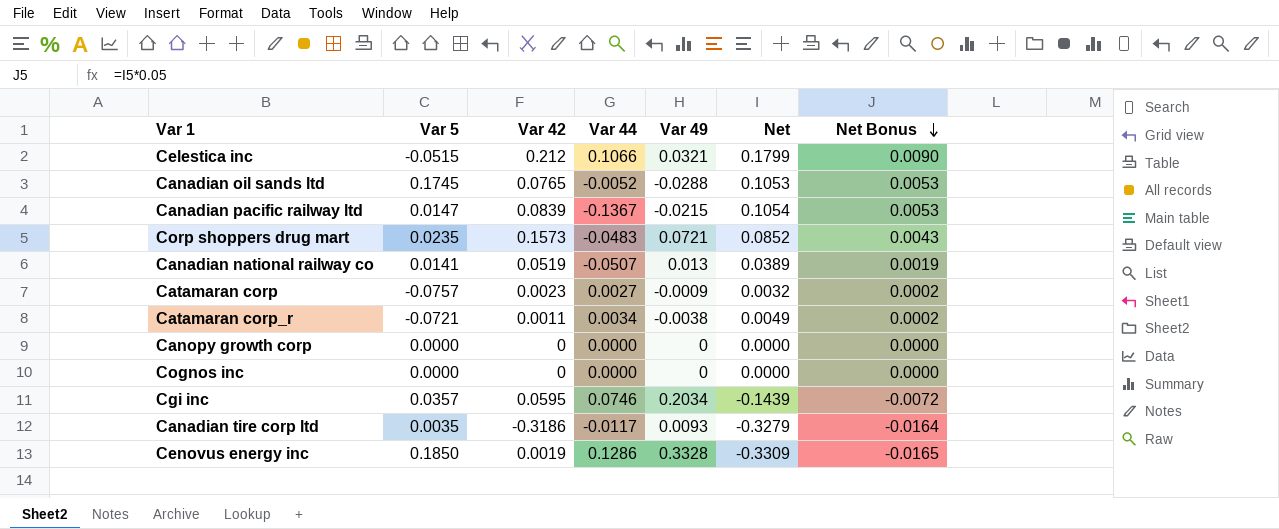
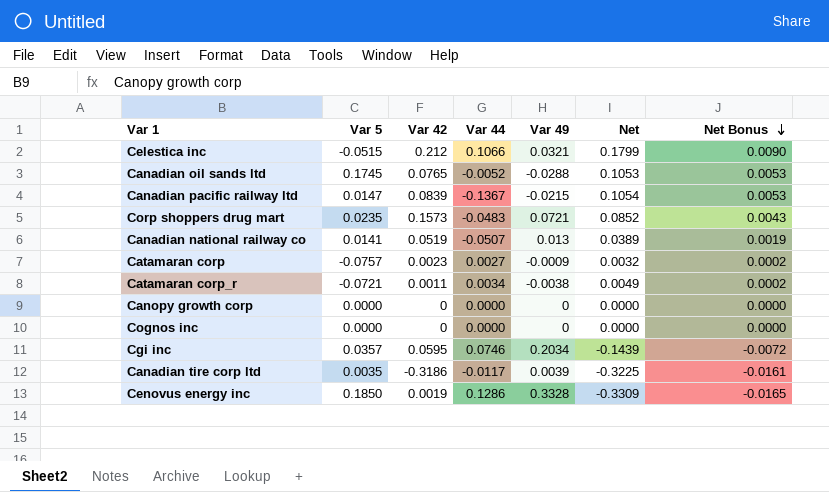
Canadian tire corp ltd | Var 49: 0.0093 -> 0.0039
Canadian tire corp ltd | Net: -0.3279 -> -0.3225
Canadian tire corp ltd | Net Bonus: -0.0164 -> -0.0161

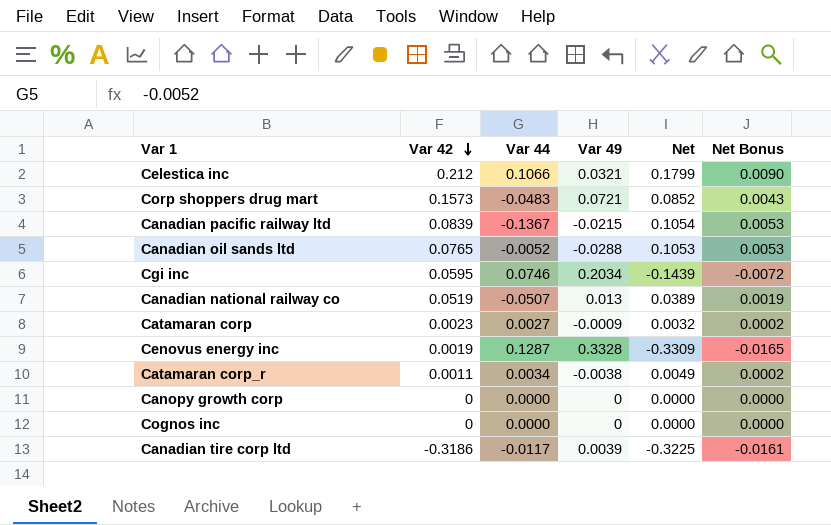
row order: Net Bonus descending -> Var 42 descending
column Var 5 | position: 2 -> none
Cenovus energy inc | Var 44: 0.1286 -> 0.1287

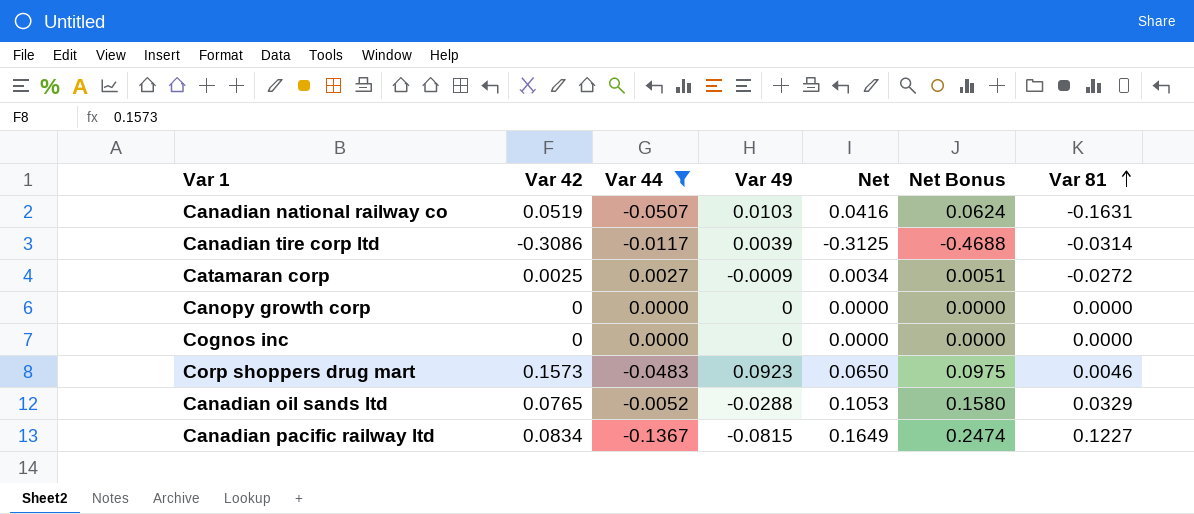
filter: none -> Var 44 <= 0.0027
row order: Var 42 descending -> Var 81 ascending
column Net Bonus | formula: [Net] * 0.05 -> [Net] * 1.5
column Var 81 | position: none -> 7
Canadian national railway co | Var 49: 0.013 -> 0.0103
Canadian national railway co | Net: 0.0389 -> 0.0416
Canadian tire corp ltd | Var 42: -0.3186 -> -0.3086
Canadian tire corp ltd | Net: -0.3225 -> -0.3125
Catamaran corp | Var 42: 0.0023 -> 0.0025
Catamaran corp | Net: 0.0032 -> 0.0034
Corp shoppers drug mart | Var 49: 0.0721 -> 0.0923
Corp shoppers drug mart | Net: 0.0852 -> 0.0650
Canadian pacific railway ltd | Var 42: 0.0839 -> 0.0834
Canadian pacific railway ltd | Var 49: -0.0215 -> -0.0815
Canadian pacific railway ltd | Net: 0.1054 -> 0.1649

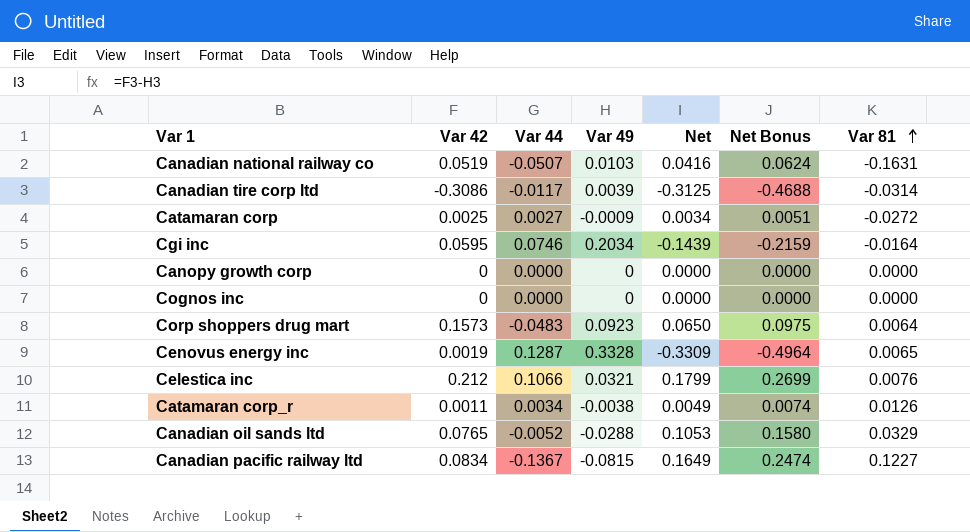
filter: Var 44 <= 0.0027 -> none
Corp shoppers drug mart | Var 81: 0.0046 -> 0.0064

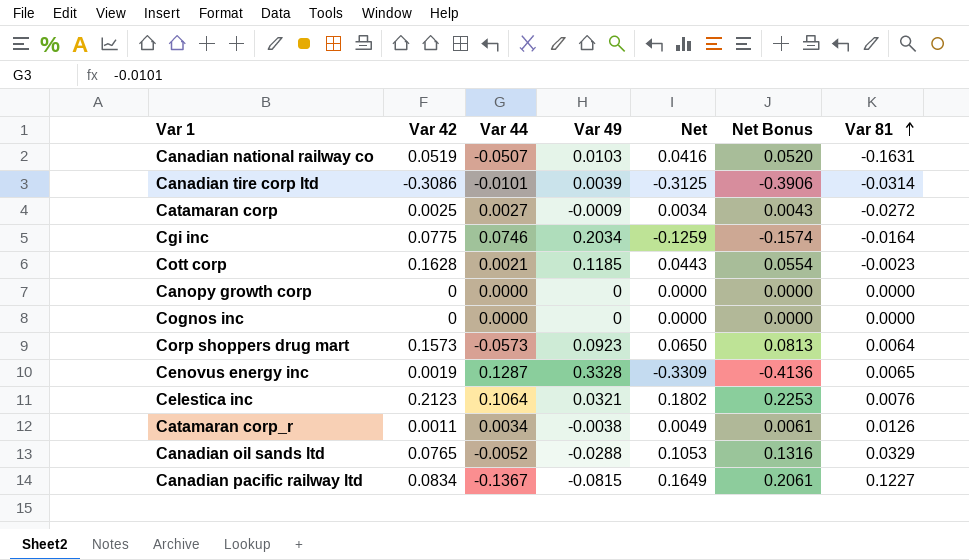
column Net Bonus | formula: [Net] * 1.5 -> [Net] * 1.25
Canadian tire corp ltd | Var 44: -0.0117 -> -0.0101
Cgi inc | Var 42: 0.0595 -> 0.0775
Cgi inc | Net: -0.1439 -> -0.1259
row Cott corp: none -> 0.1628 | 0.0021 | 0.1185 | 0.0443 | 0.0554 | -0.0023
Corp shoppers drug mart | Var 44: -0.0483 -> -0.0573
Celestica inc | Var 42: 0.212 -> 0.2123
Celestica inc | Var 44: 0.1066 -> 0.1064
Celestica inc | Net: 0.1799 -> 0.1802

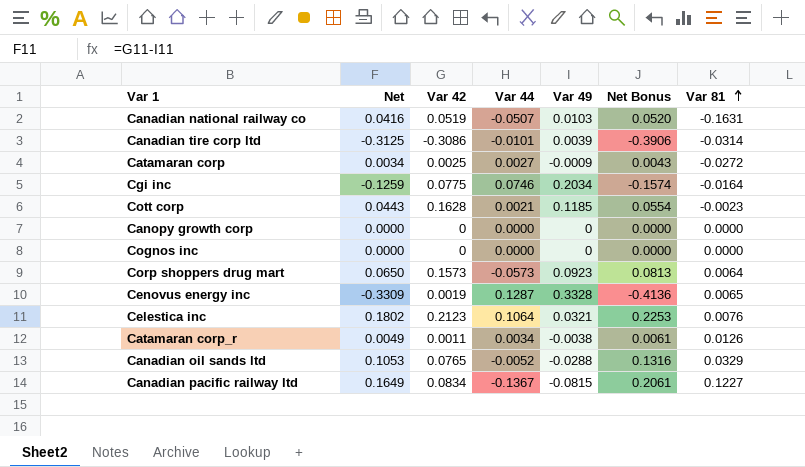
column Net | position: 5 -> 2

